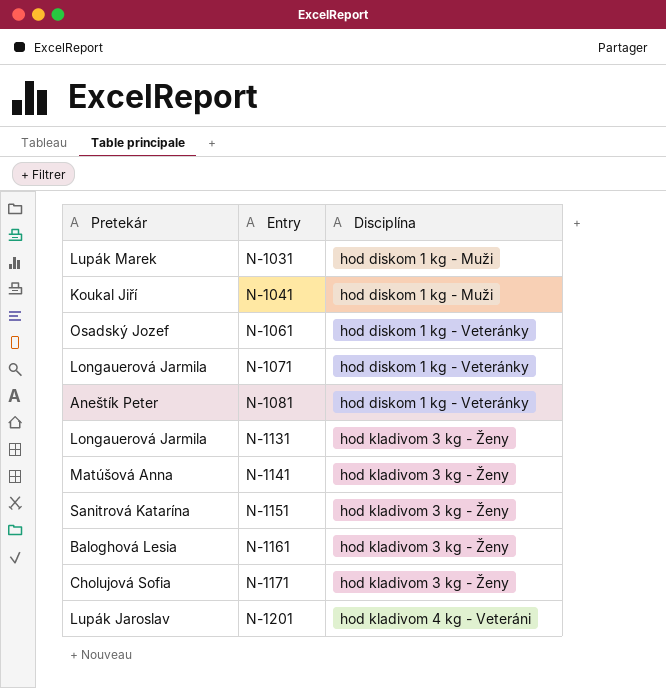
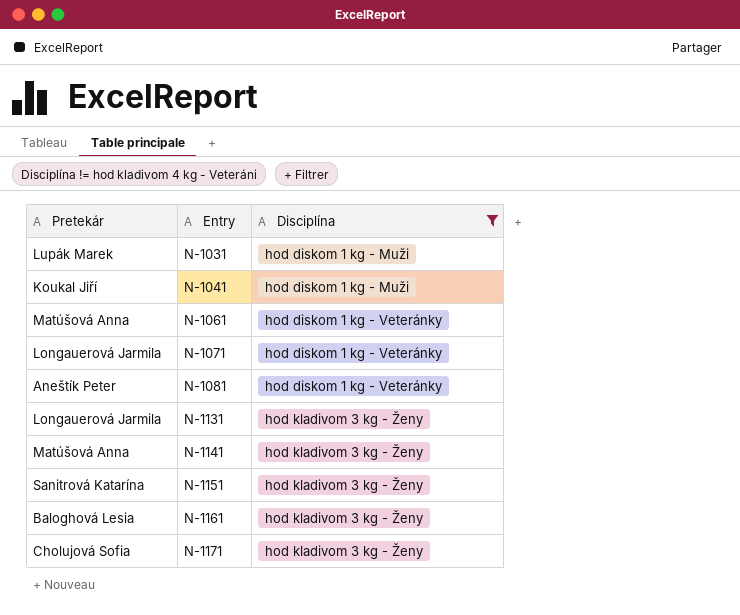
filter: none -> Disciplína != hod kladivom 4 kg - Veteráni
N-1061 | Pretekár: Osadský Jozef -> Matúšová Anna

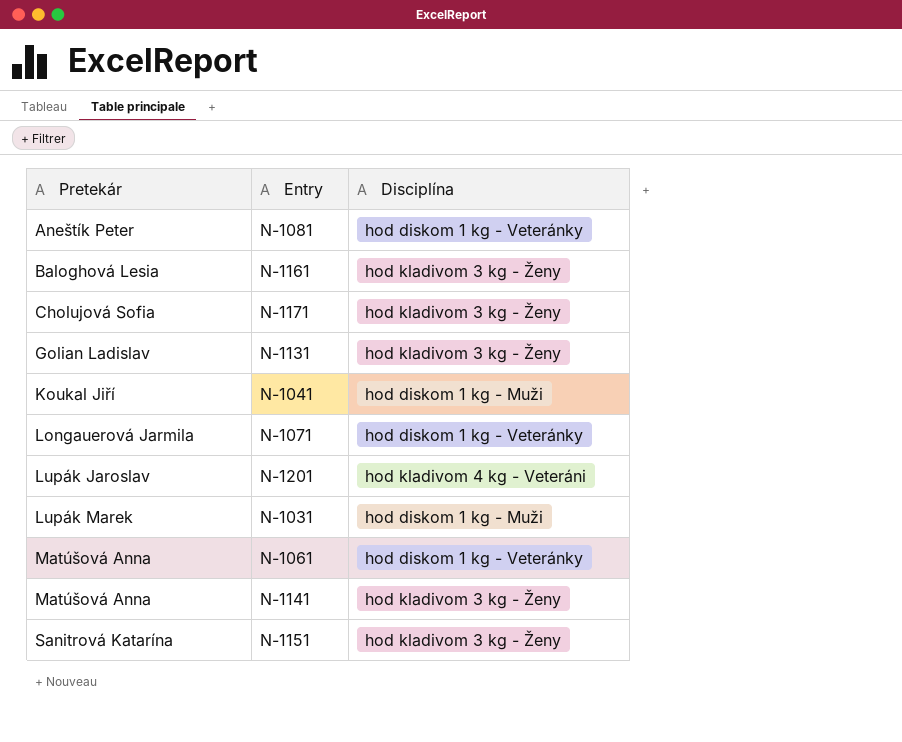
filter: Disciplína != hod kladivom 4 kg - Veteráni -> none
row order: Entry ascending -> Pretekár ascending
N-1131 | Pretekár: Longauerová Jarmila -> Golian Ladislav

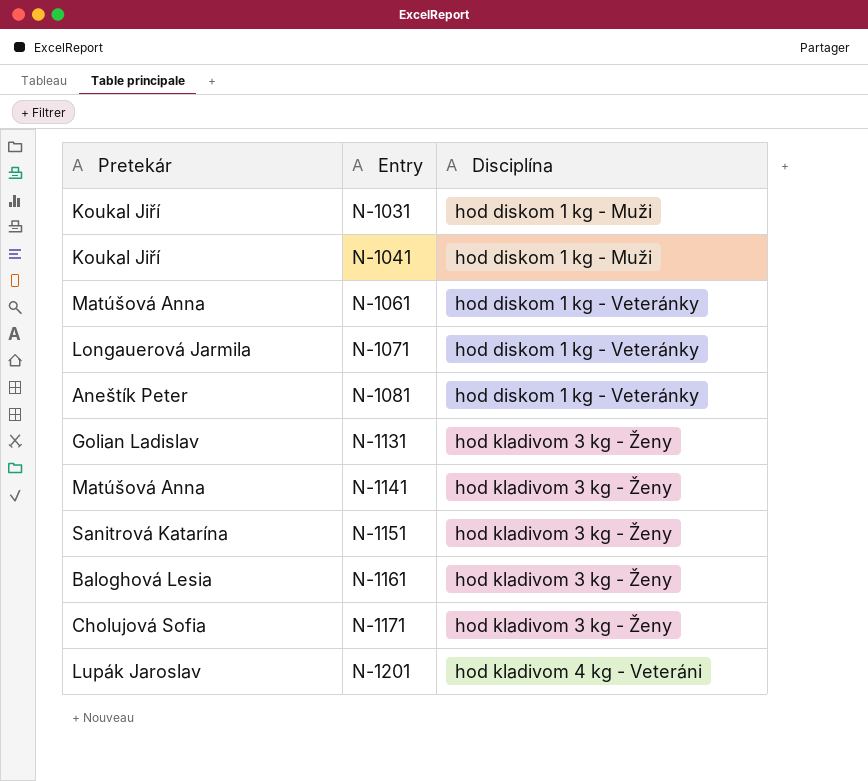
row order: Pretekár ascending -> Entry ascending
N-1031 | Pretekár: Lupák Marek -> Koukal Jiří

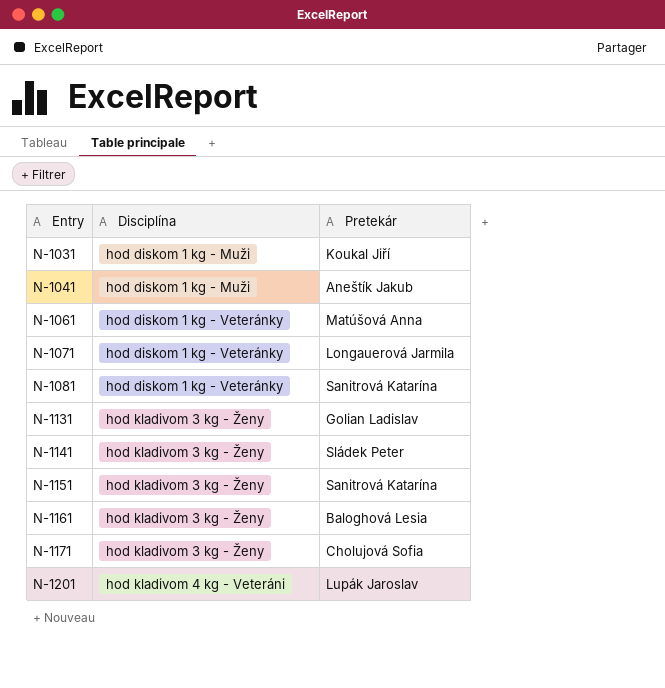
column Pretekár | position: 1 -> 3
N-1041 | Pretekár: Koukal Jiří -> Aneštík Jakub
N-1081 | Pretekár: Aneštík Peter -> Sanitrová Katarína
N-1141 | Pretekár: Matúšová Anna -> Sládek Peter

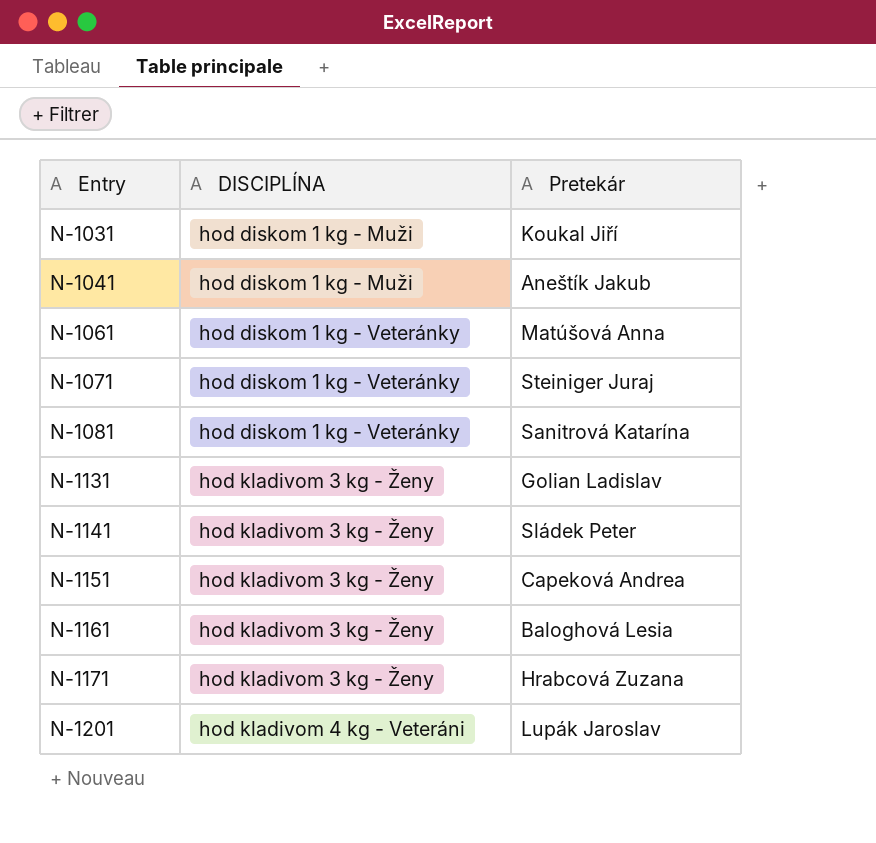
column name: Disciplína -> DISCIPLÍNA
N-1071 | Pretekár: Longauerová Jarmila -> Steiniger Juraj
N-1151 | Pretekár: Sanitrová Katarína -> Capeková Andrea
N-1171 | Pretekár: Cholujová Sofia -> Hrabcová Zuzana

